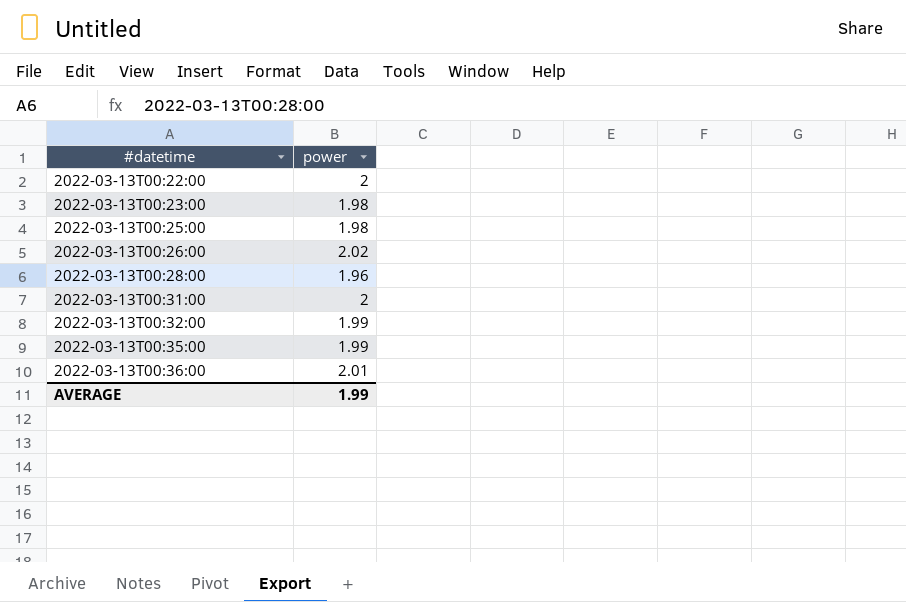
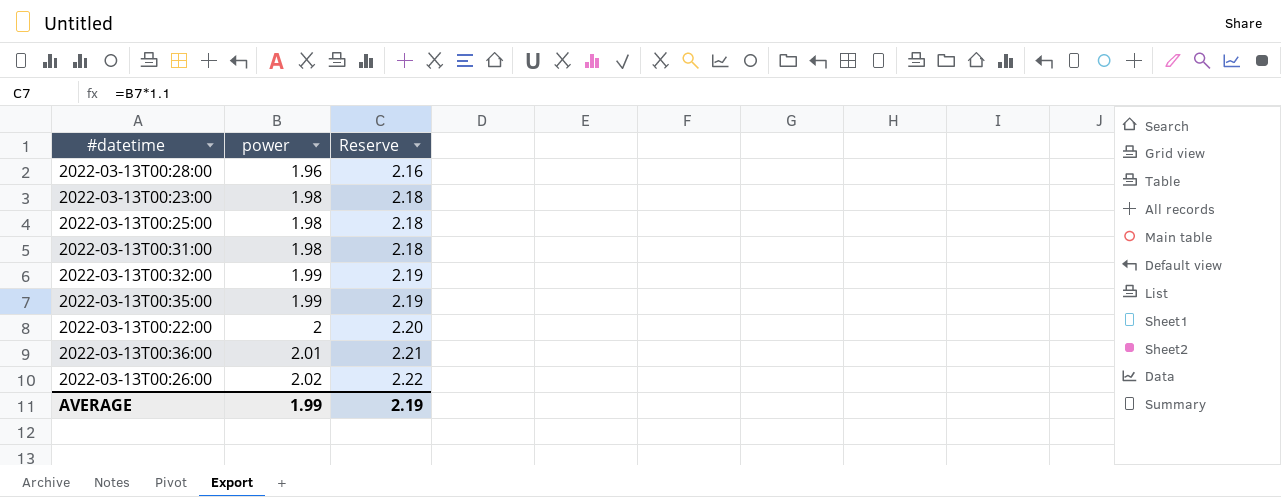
row order: #datetime ascending -> power ascending
column Reserve | formula: none -> [power] * 1.1
2022-03-13T00:31:00 | power: 2 -> 1.98

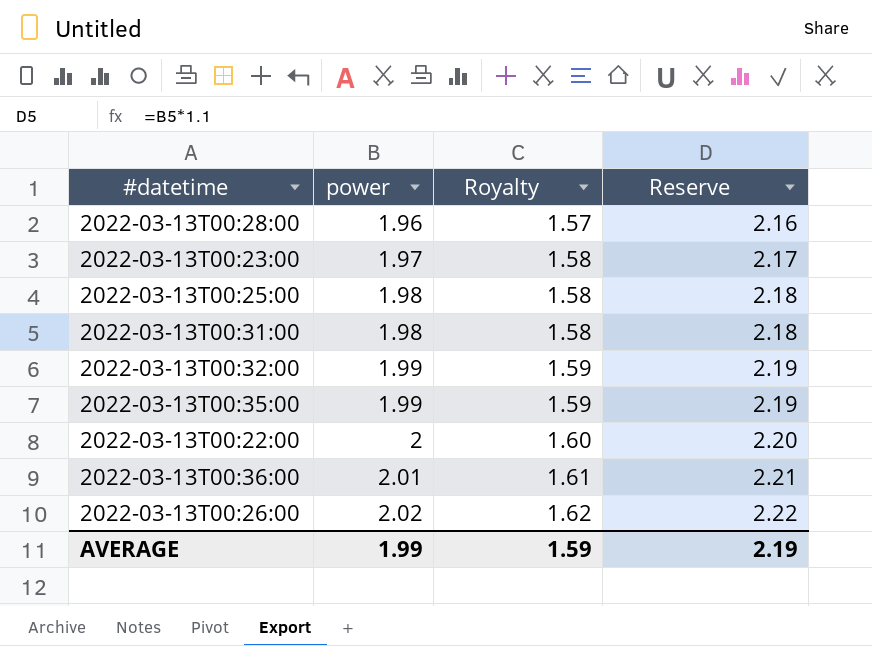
column Royalty | formula: none -> [power] * 0.8
2022-03-13T00:23:00 | power: 1.98 -> 1.97
2022-03-13T00:23:00 | Reserve: 2.18 -> 2.17

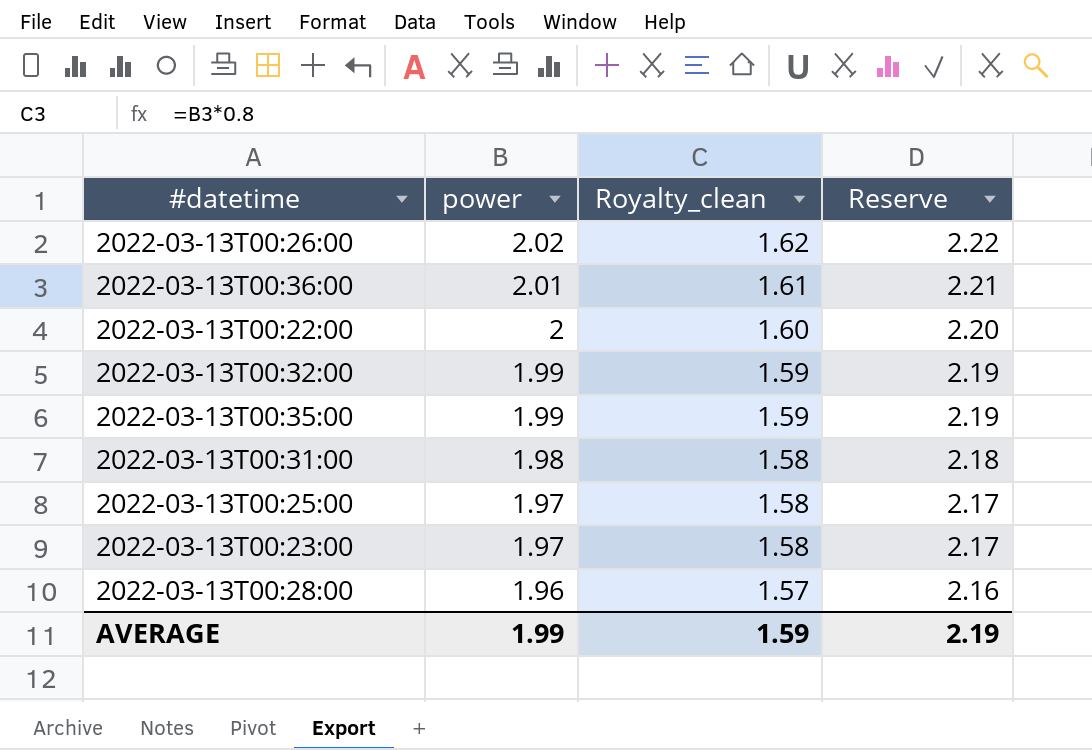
row order: power ascending -> power descending
column name: Royalty -> Royalty_clean
2022-03-13T00:25:00 | power: 1.98 -> 1.97
2022-03-13T00:25:00 | Reserve: 2.18 -> 2.17

